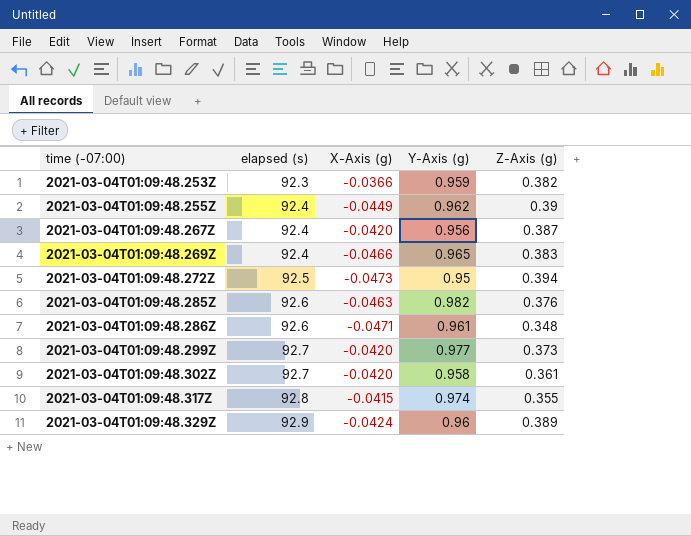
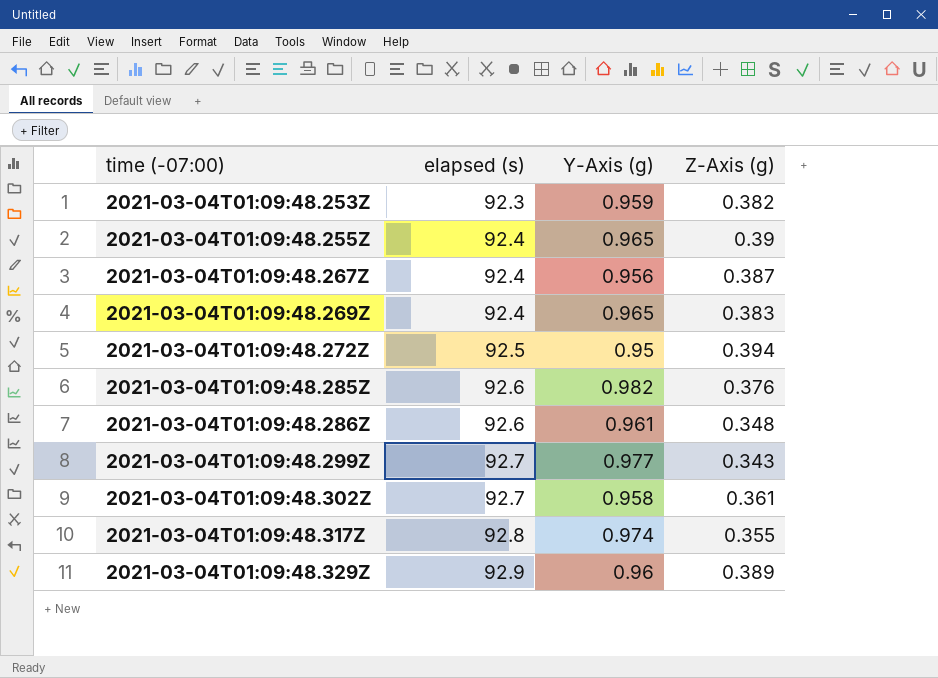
column X-Axis (g) | position: 3 -> none
2021-03-04T01:09:48.255Z | Y-Axis (g): 0.962 -> 0.965
2021-03-04T01:09:48.299Z | Z-Axis (g): 0.373 -> 0.343

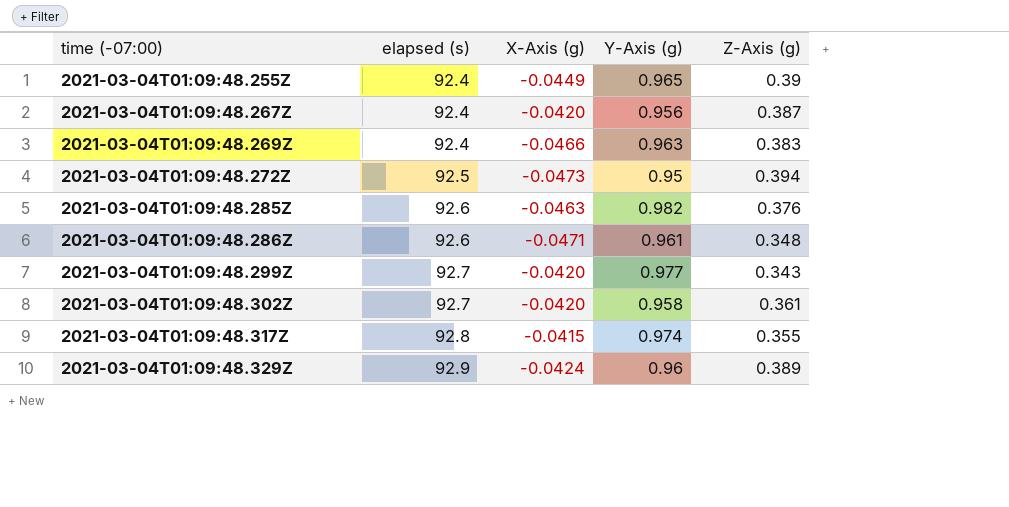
column X-Axis (g) | position: none -> 3
row 2021-03-04T01:09:48.253Z: 92.3 | 0.959 | 0.382 -> none
2021-03-04T01:09:48.269Z | Y-Axis (g): 0.965 -> 0.963

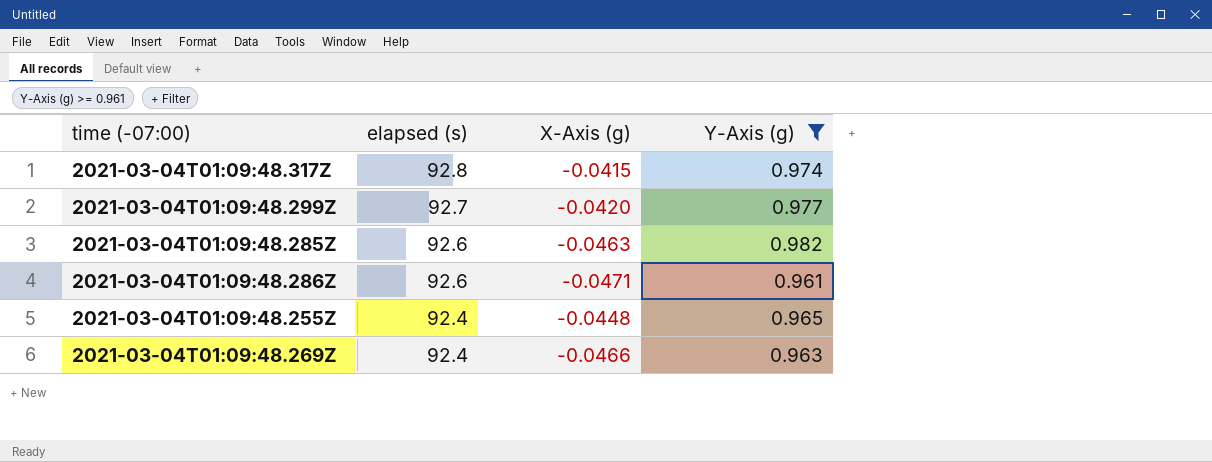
filter: none -> Y-Axis (g) >= 0.961
row order: time (-07:00) ascending -> elapsed (s) descending
column Z-Axis (g) | position: 5 -> none
2021-03-04T01:09:48.255Z | X-Axis (g): -0.0449 -> -0.0448

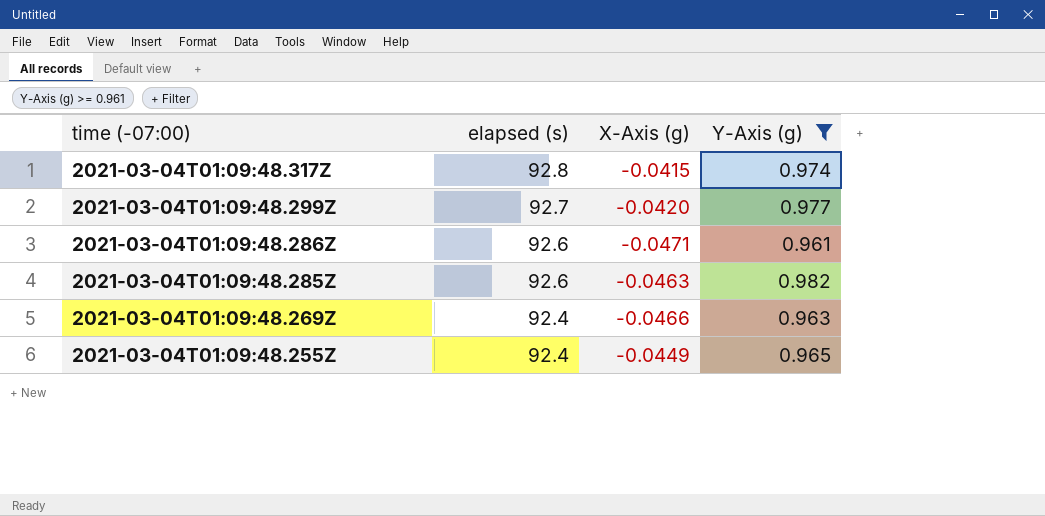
row order: elapsed (s) descending -> time (-07:00) descending
2021-03-04T01:09:48.255Z | X-Axis (g): -0.0448 -> -0.0449

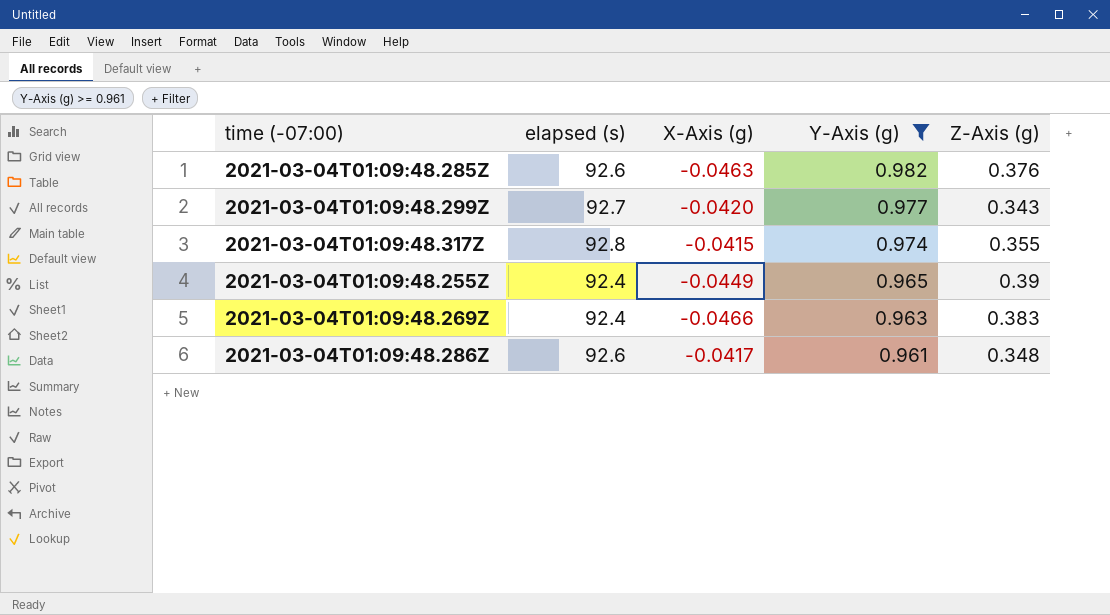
row order: time (-07:00) descending -> Y-Axis (g) descending
column Z-Axis (g) | position: none -> 5
2021-03-04T01:09:48.286Z | X-Axis (g): -0.0471 -> -0.0417

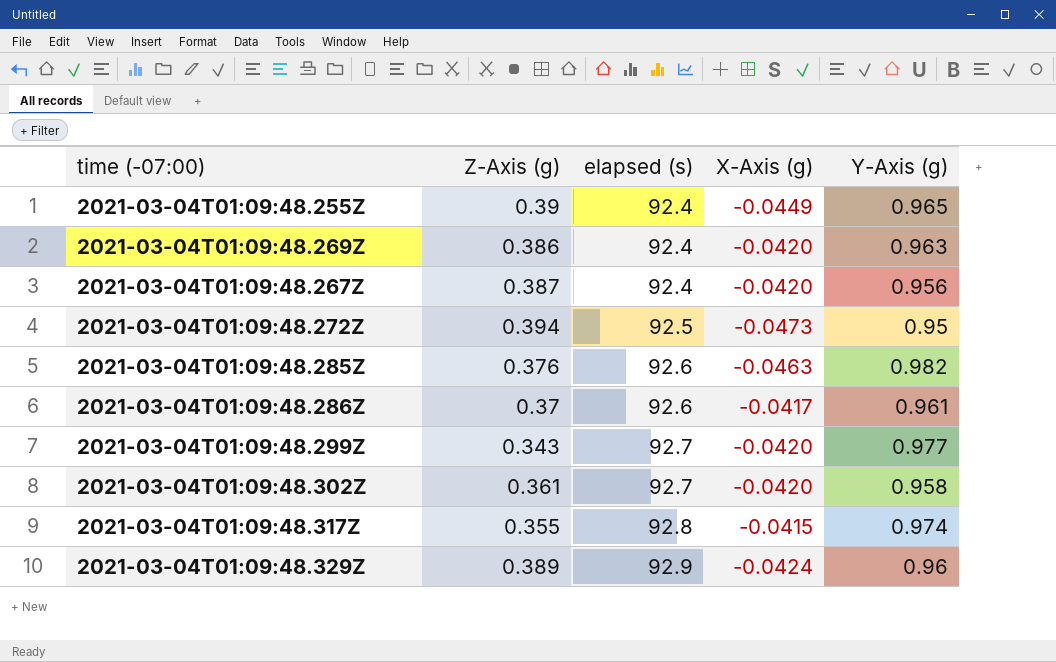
filter: Y-Axis (g) >= 0.961 -> none
row order: Y-Axis (g) descending -> elapsed (s) ascending
column Z-Axis (g) | position: 5 -> 2
2021-03-04T01:09:48.269Z | Z-Axis (g): 0.383 -> 0.386
2021-03-04T01:09:48.269Z | X-Axis (g): -0.0466 -> -0.0420
2021-03-04T01:09:48.286Z | Z-Axis (g): 0.348 -> 0.37

